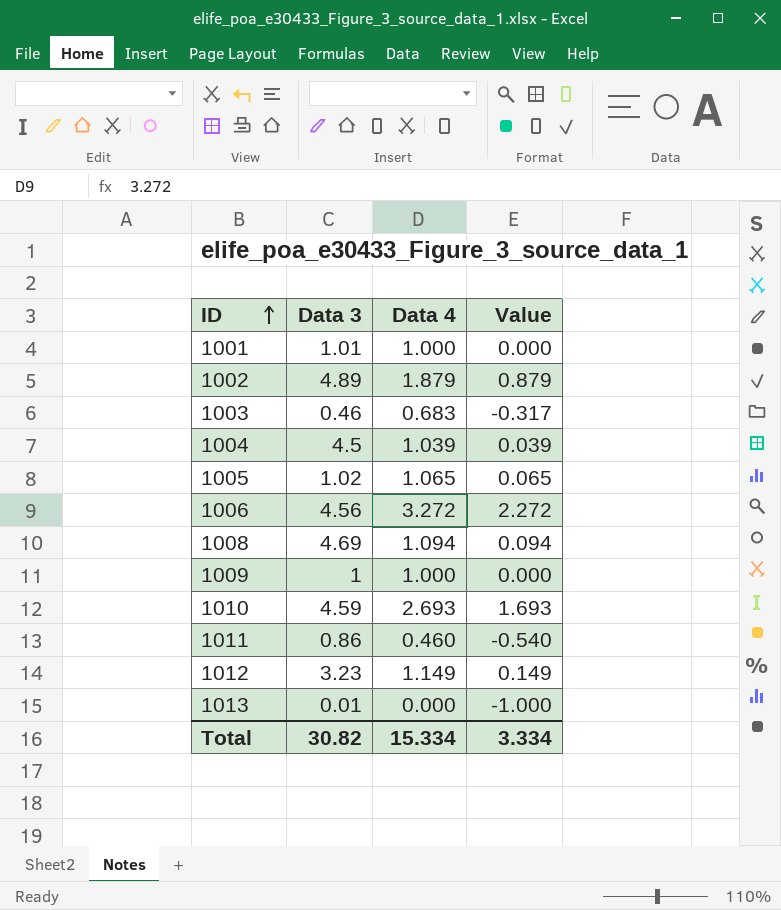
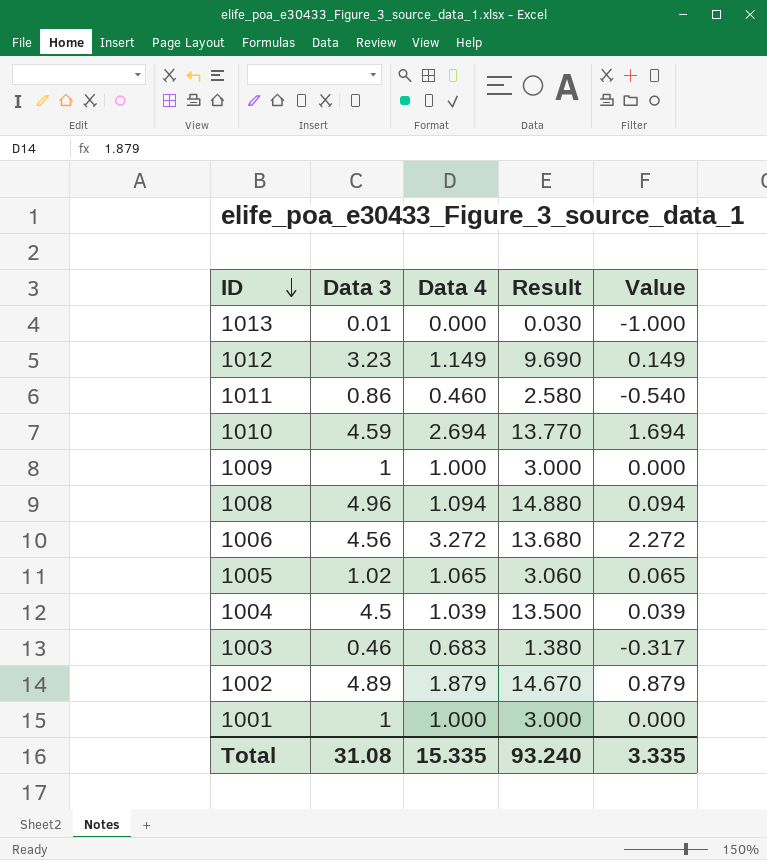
row order: ID ascending -> ID descending
column Result | formula: none -> [Data 3] * 3
1010 | Data 4: 2.693 -> 2.694
1010 | Value: 1.693 -> 1.694
1008 | Data 3: 4.69 -> 4.96
1001 | Data 3: 1.01 -> 1
Total | Data 3: 30.82 -> 31.08
Total | Data 4: 15.334 -> 15.335
Total | Value: 3.334 -> 3.335

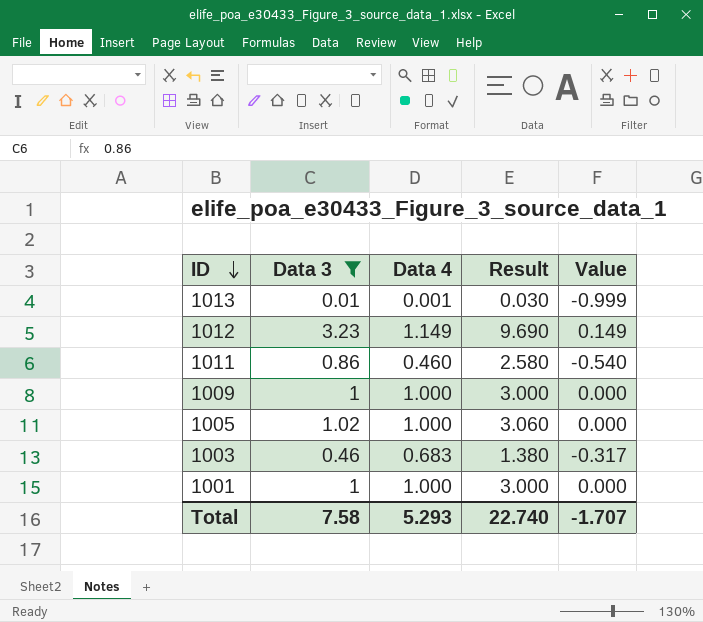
filter: none -> Data 3 <= 3.23
1013 | Data 4: 0.000 -> 0.001
1013 | Value: -1.000 -> -0.999
1005 | Data 4: 1.065 -> 1.000
1005 | Value: 0.065 -> 0.000
Total | Data 3: 31.08 -> 7.58
Total | Data 4: 15.335 -> 5.293
Total | Result: 93.240 -> 22.740
Total | Value: 3.335 -> -1.707

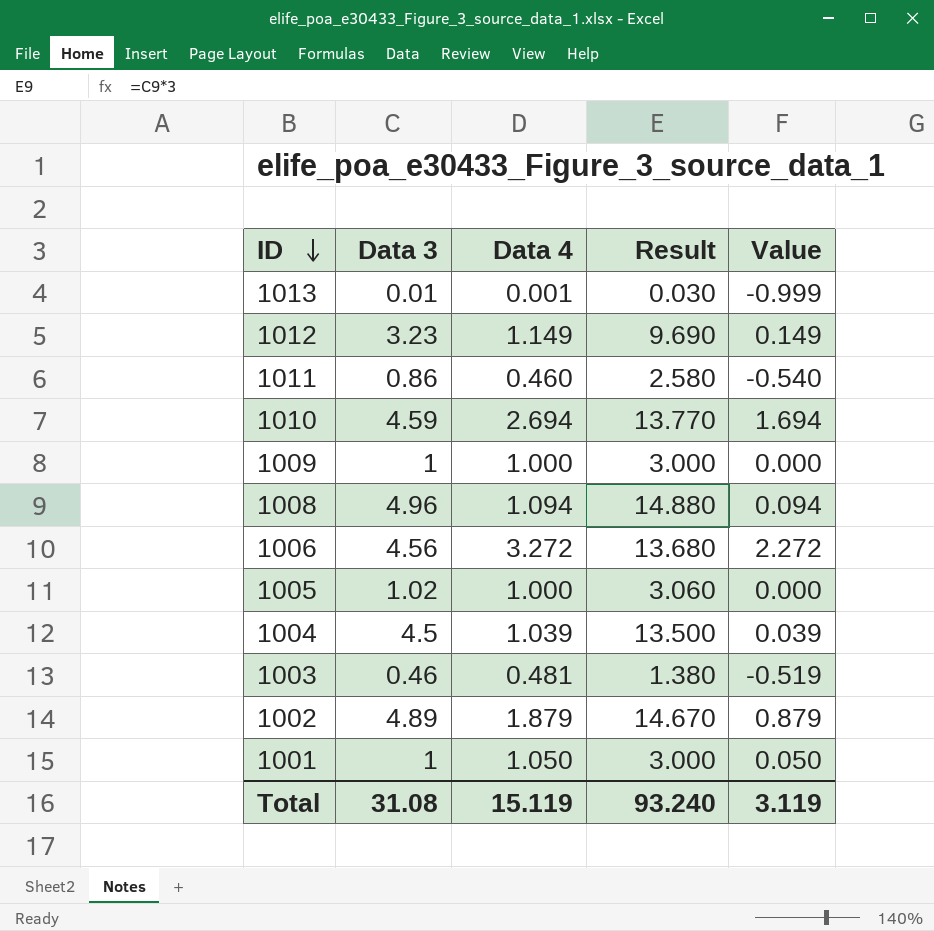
filter: Data 3 <= 3.23 -> none
1003 | Data 4: 0.683 -> 0.481
1003 | Value: -0.317 -> -0.519
1001 | Data 4: 1.000 -> 1.050
1001 | Value: 0.000 -> 0.050
Total | Data 3: 7.58 -> 31.08
Total | Data 4: 5.293 -> 15.119
Total | Result: 22.740 -> 93.240
Total | Value: -1.707 -> 3.119

